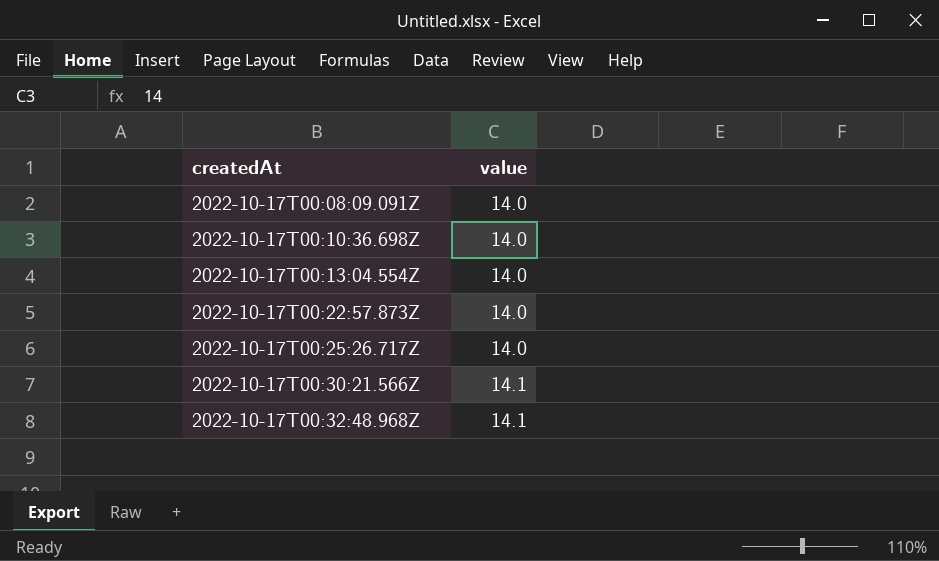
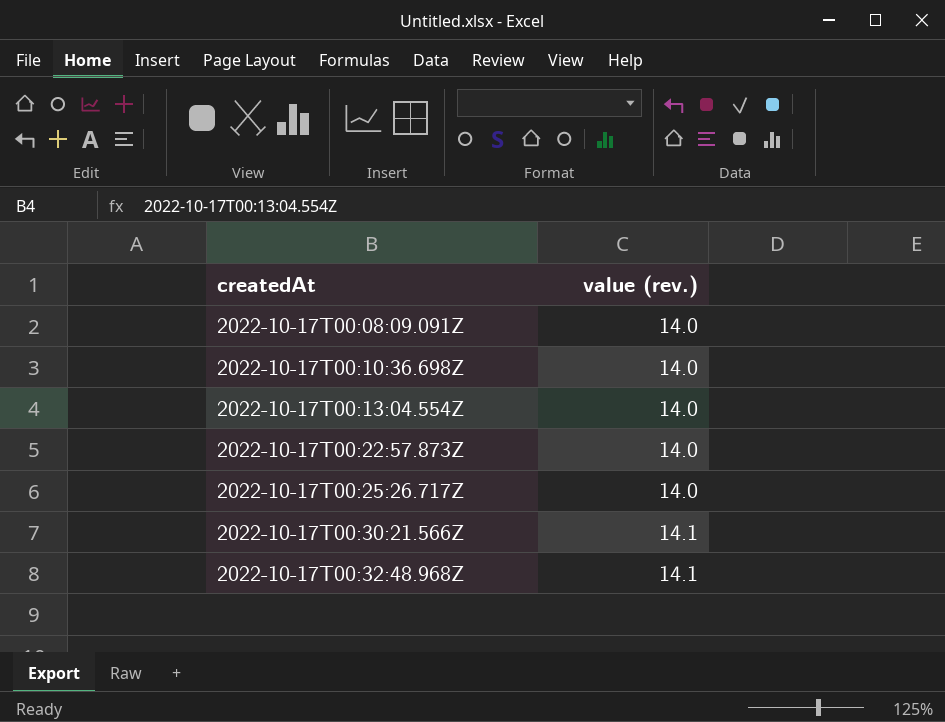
column name: value -> value (rev.)

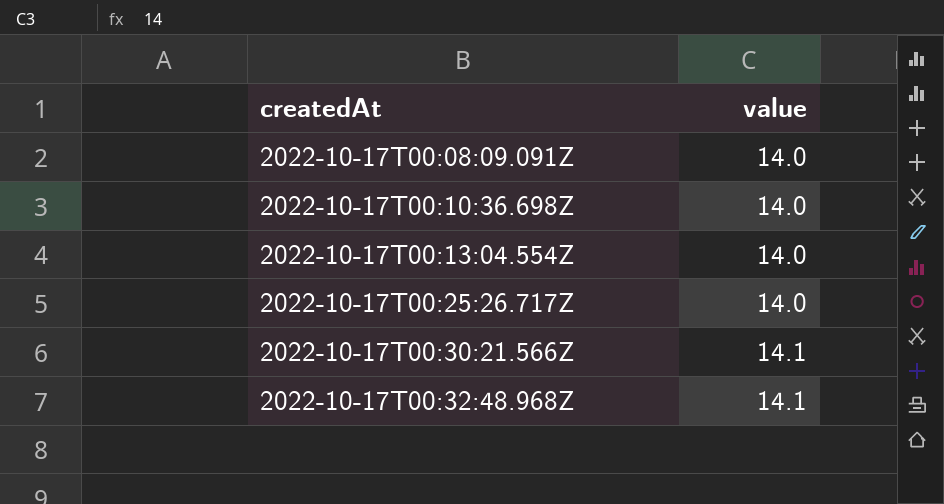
column name: value (rev.) -> value
row 2022-10-17T00:22:57.873Z: 14.0 -> none

